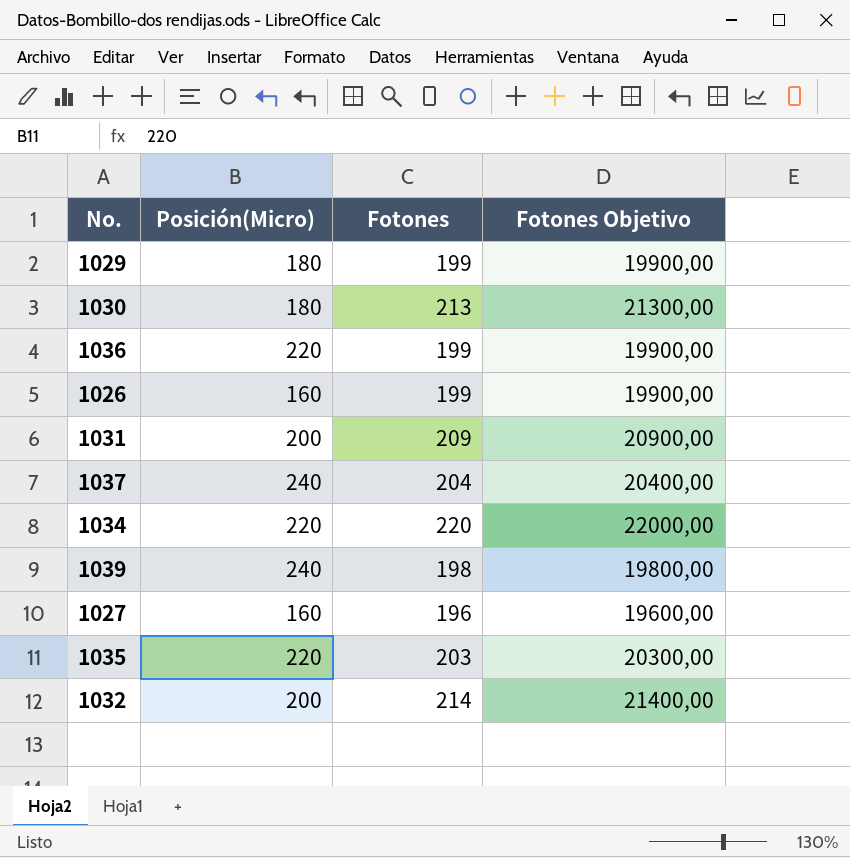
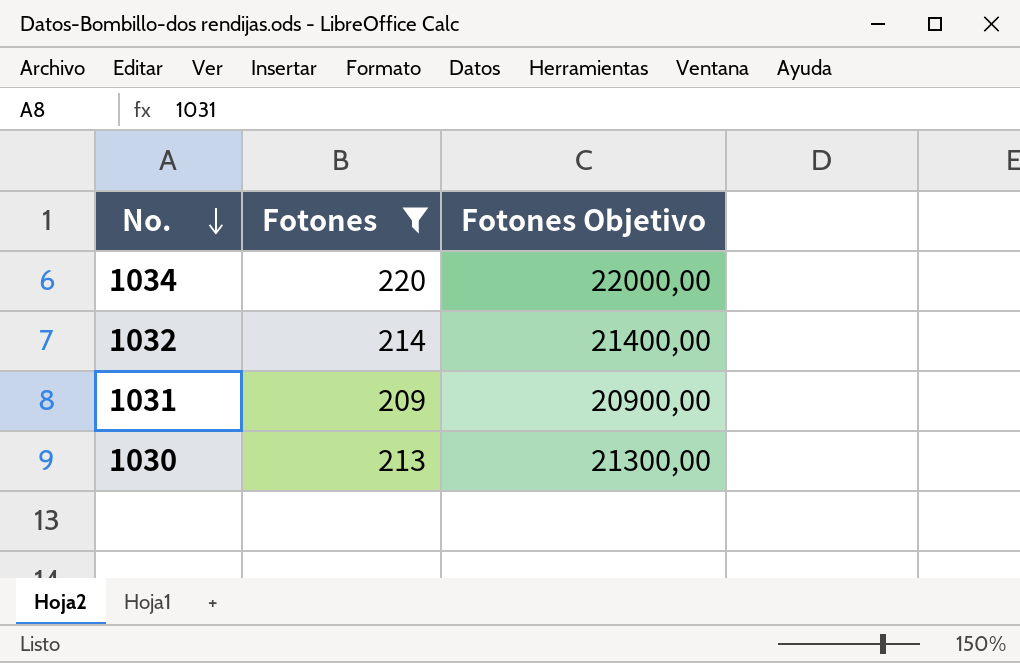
filter: none -> Fotones >= 209
row order: none -> No. descending
column Posición(Micro) | position: 2 -> none

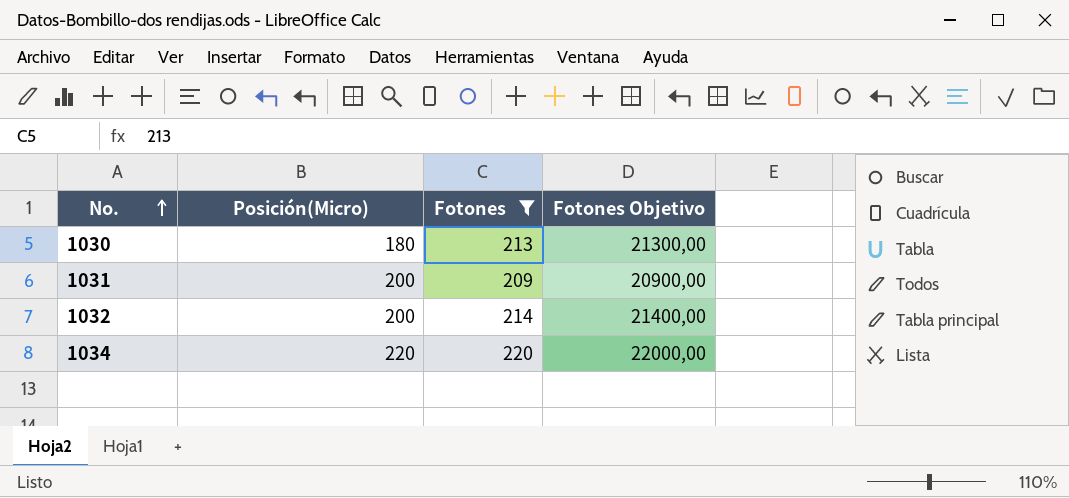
row order: No. descending -> No. ascending
column Posición(Micro) | position: none -> 2

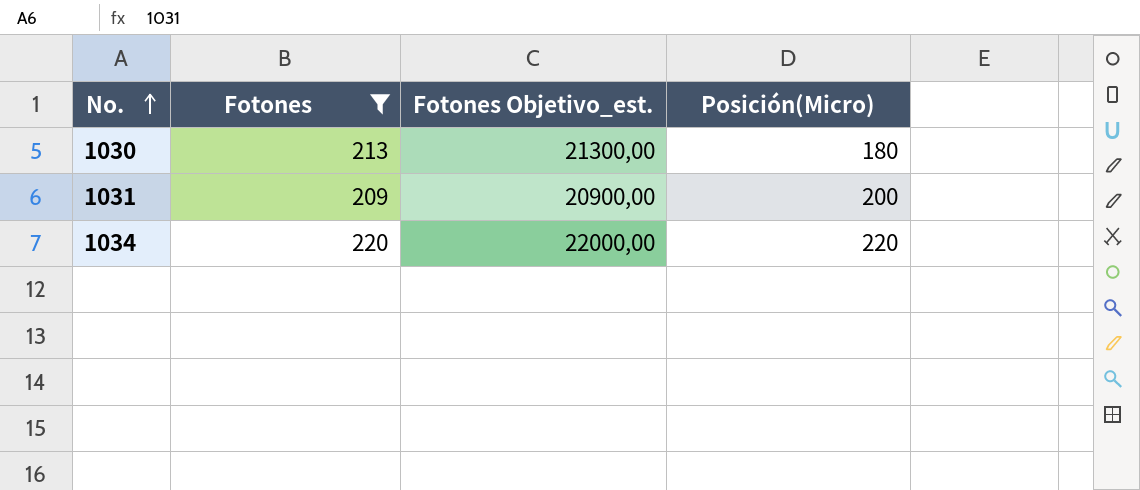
column name: Fotones Objetivo -> Fotones Objetivo_est.
column Posición(Micro) | position: 2 -> 4
row 1032: 200 | 214 | 21400,00 -> none

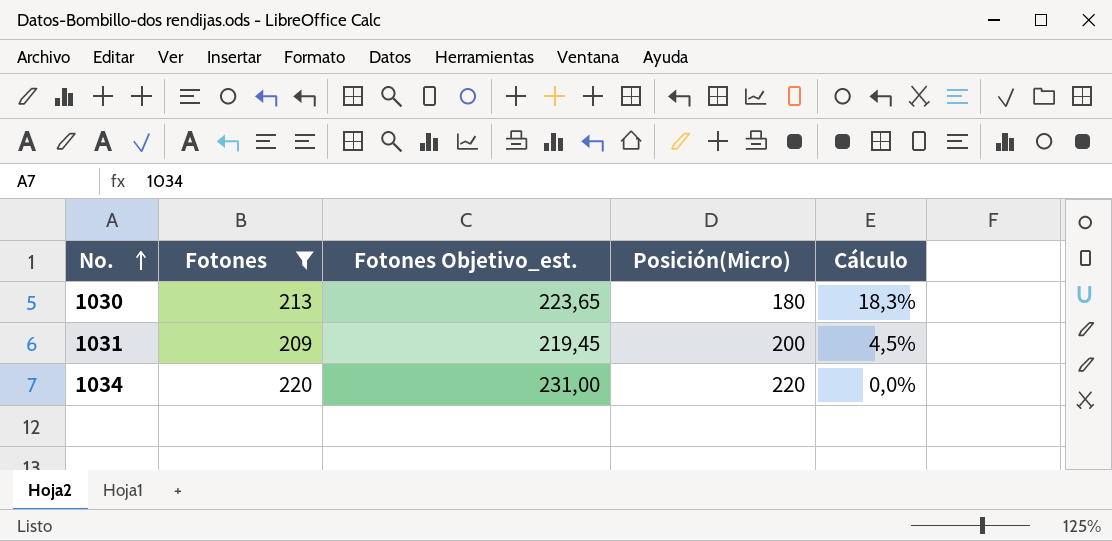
column Fotones Objetivo_est. | formula: [Fotones] * 100 -> [Fotones] * 1,05
column Cálculo | formula: none -> ([Fotones] - [Posición(Micro)]) / [Posición(Micro)]

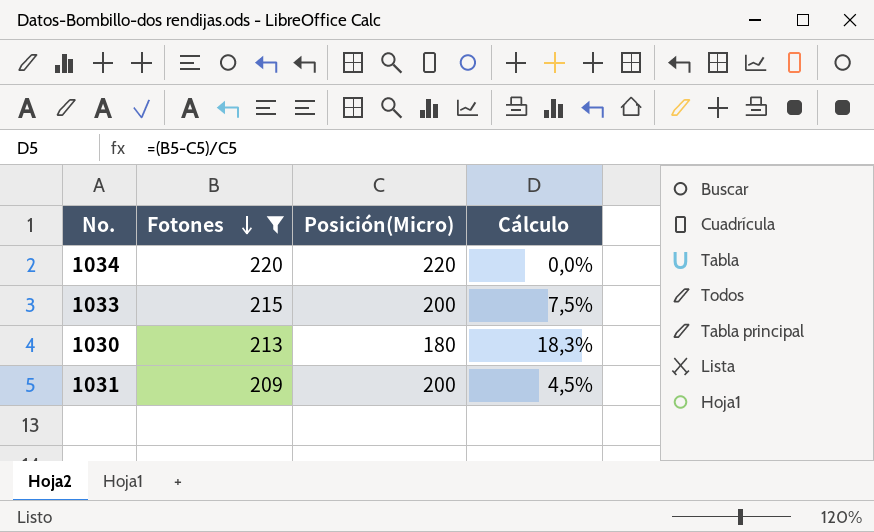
row order: No. ascending -> Fotones descending
column Fotones Objetivo_est. | formula: [Fotones] * 1,05 -> none
row 1033: none -> 215 | 200 | 7,5%

